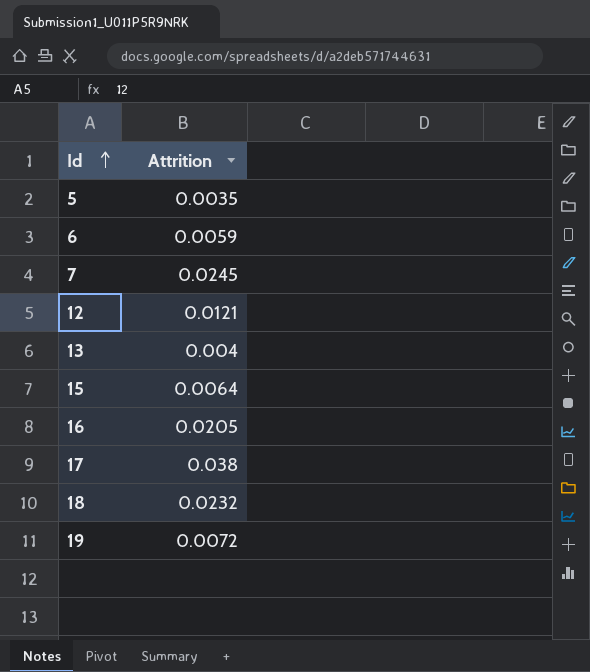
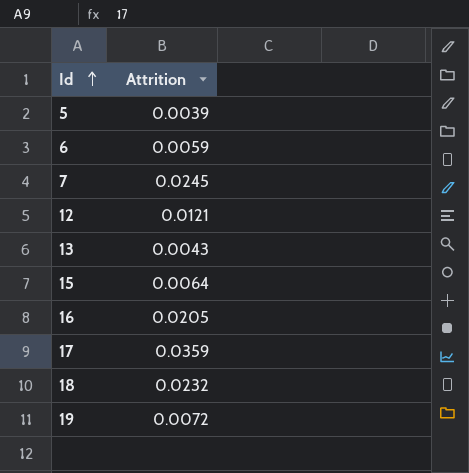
5 | Attrition: 0.0035 -> 0.0039
13 | Attrition: 0.004 -> 0.0043
17 | Attrition: 0.038 -> 0.0359

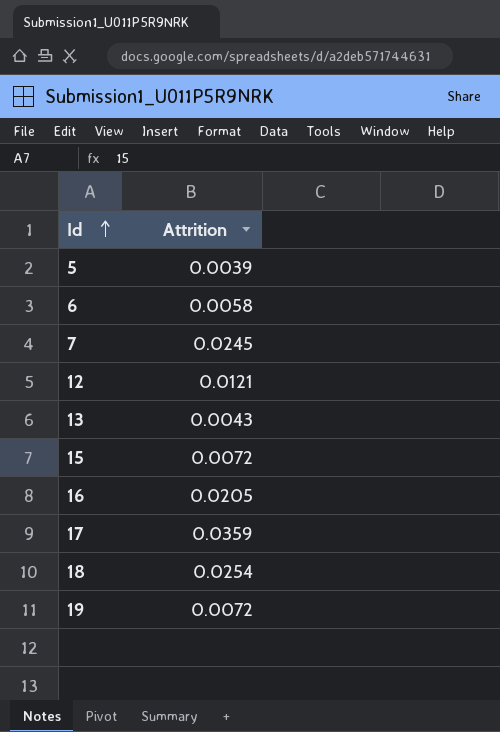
6 | Attrition: 0.0059 -> 0.0058
15 | Attrition: 0.0064 -> 0.0072
18 | Attrition: 0.0232 -> 0.0254

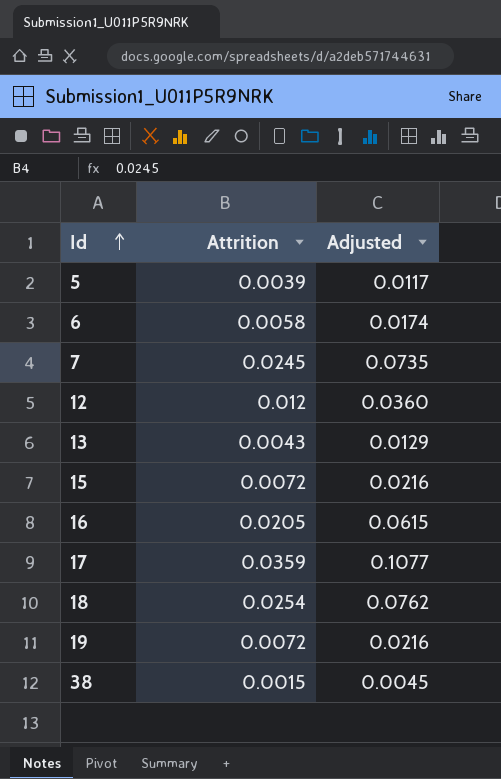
column Adjusted | formula: none -> [Attrition] * 3
12 | Attrition: 0.0121 -> 0.012
row 38: none -> 0.0015 | 0.0045

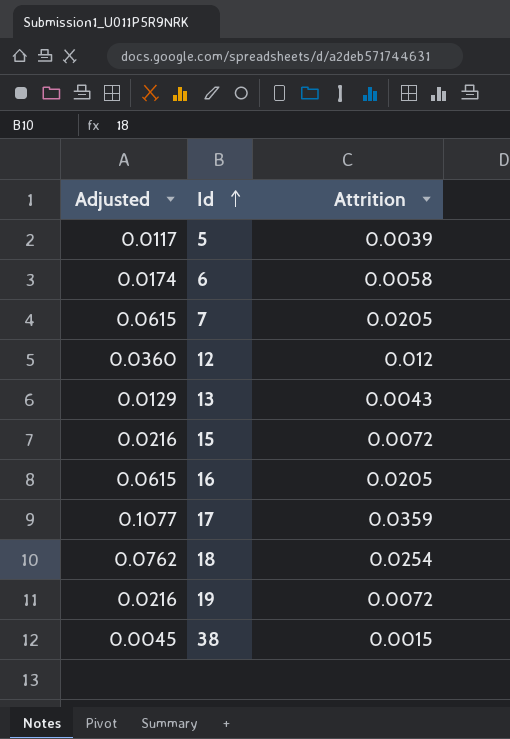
column Adjusted | position: 3 -> 1
7 | Adjusted: 0.0735 -> 0.0615
7 | Attrition: 0.0245 -> 0.0205

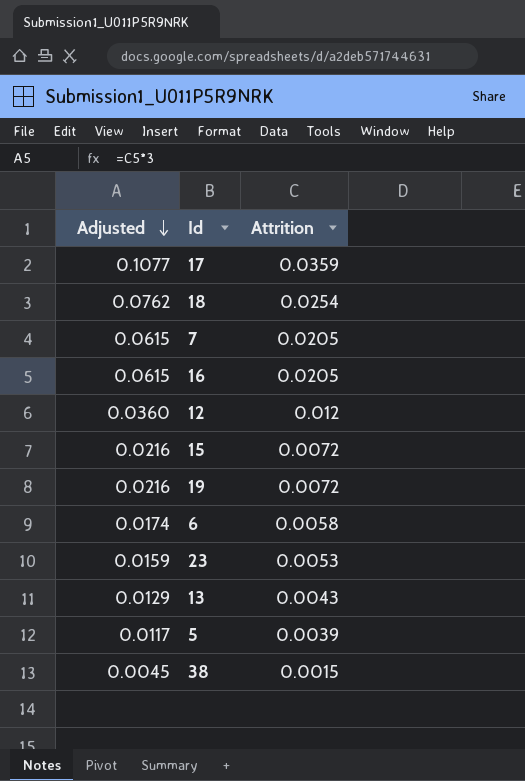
row order: Id ascending -> Adjusted descending
row 23: none -> 0.0159 | 0.0053

